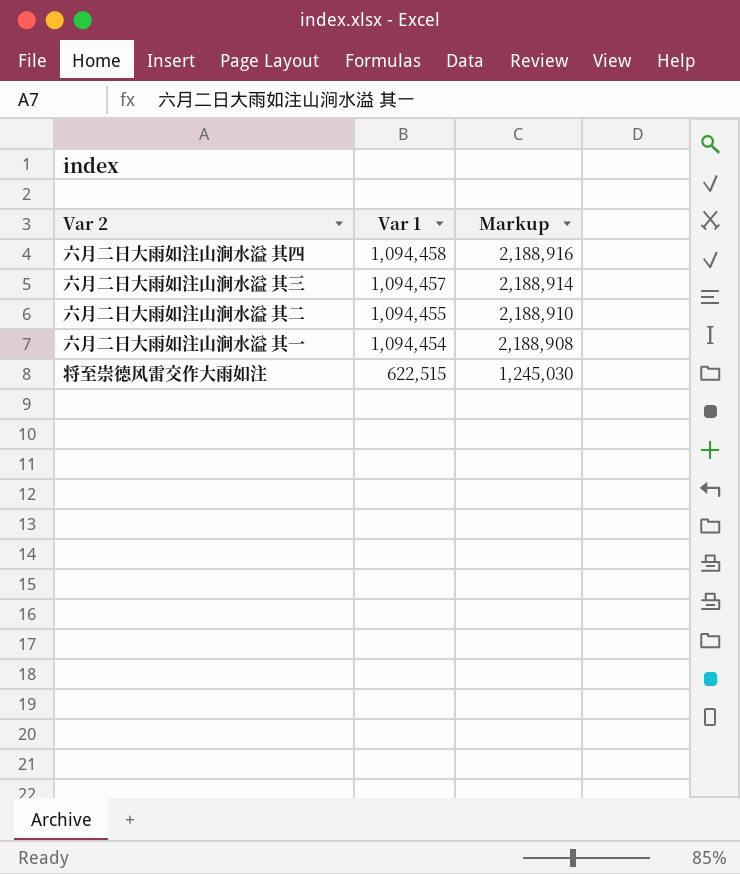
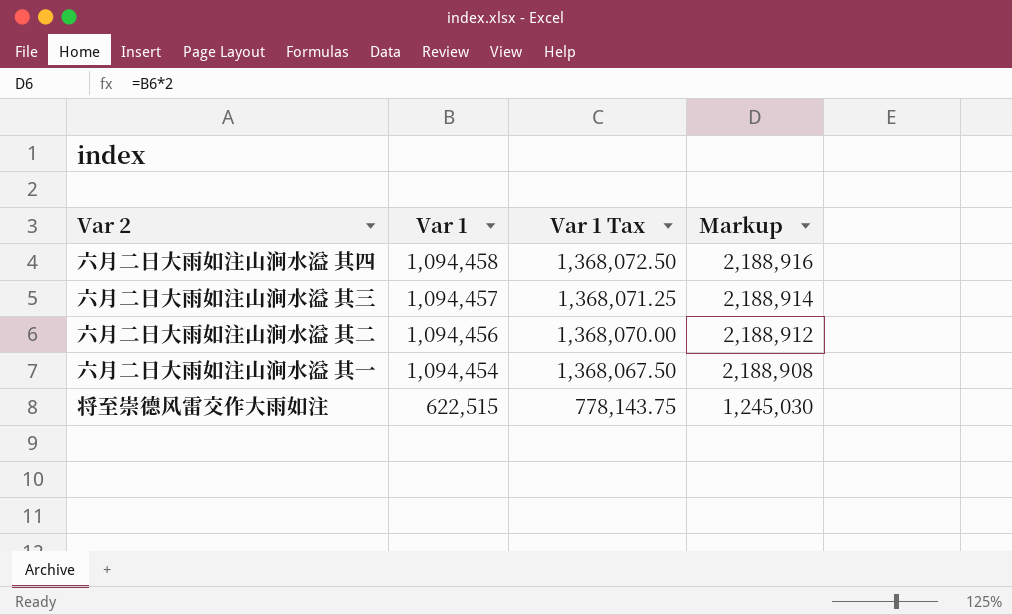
column Var 1 Tax | formula: none -> [Var 1] * 1.25
六月二日大雨如注山涧水溢 其二 | Var 1: 1,094,455 -> 1,094,456
六月二日大雨如注山涧水溢 其二 | Markup: 2,188,910 -> 2,188,912

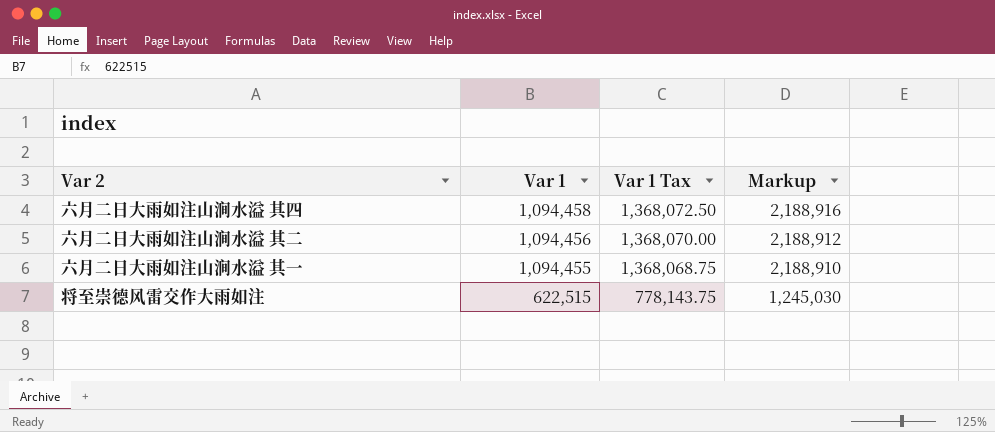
row 六月二日大雨如注山涧水溢 其三: 1,094,457 | 1,368,071.25 | 2,188,914 -> none
六月二日大雨如注山涧水溢 其一 | Var 1: 1,094,454 -> 1,094,455
六月二日大雨如注山涧水溢 其一 | Var 1 Tax: 1,368,067.50 -> 1,368,068.75
六月二日大雨如注山涧水溢 其一 | Markup: 2,188,908 -> 2,188,910

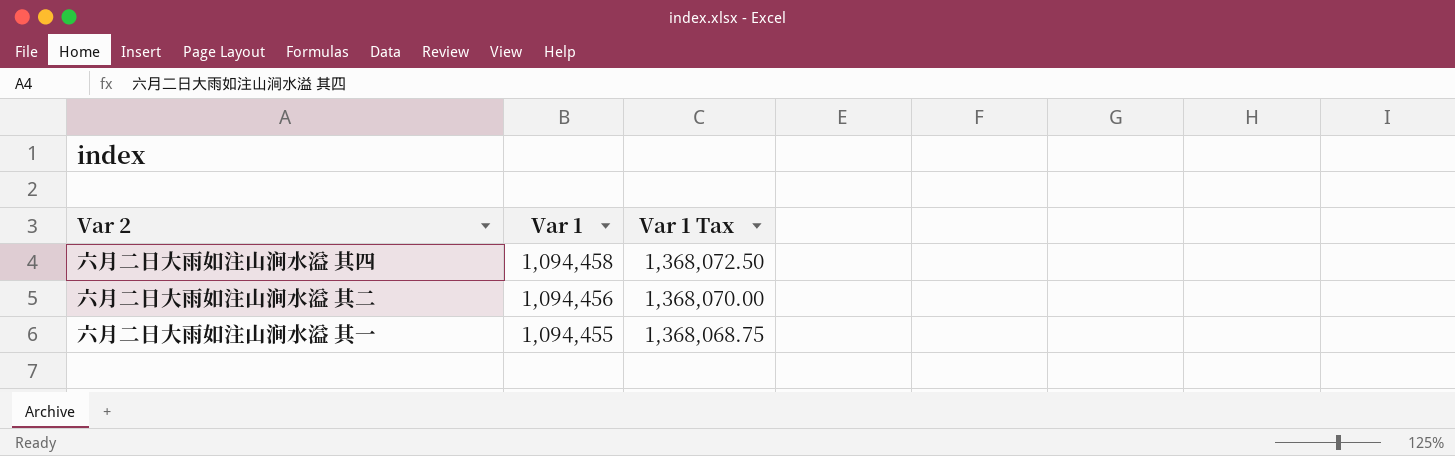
column Markup | formula: [Var 1] * 2 -> none
row 将至崇德风雷交作大雨如注: 622,515 | 778,143.75 | 1,245,030 -> none

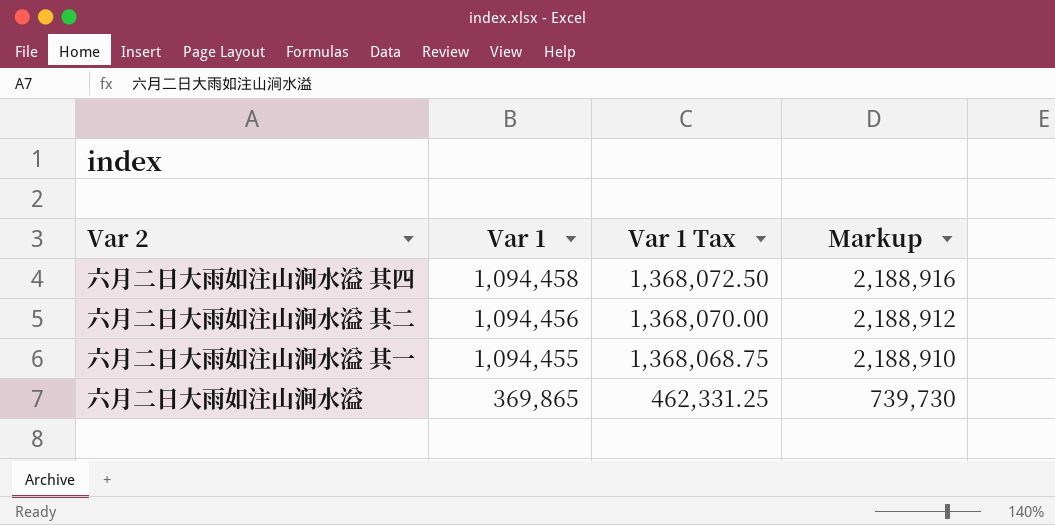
column Markup | formula: none -> [Var 1] * 2
row 六月二日大雨如注山涧水溢: none -> 369,865 | 462,331.25 | 739,730

